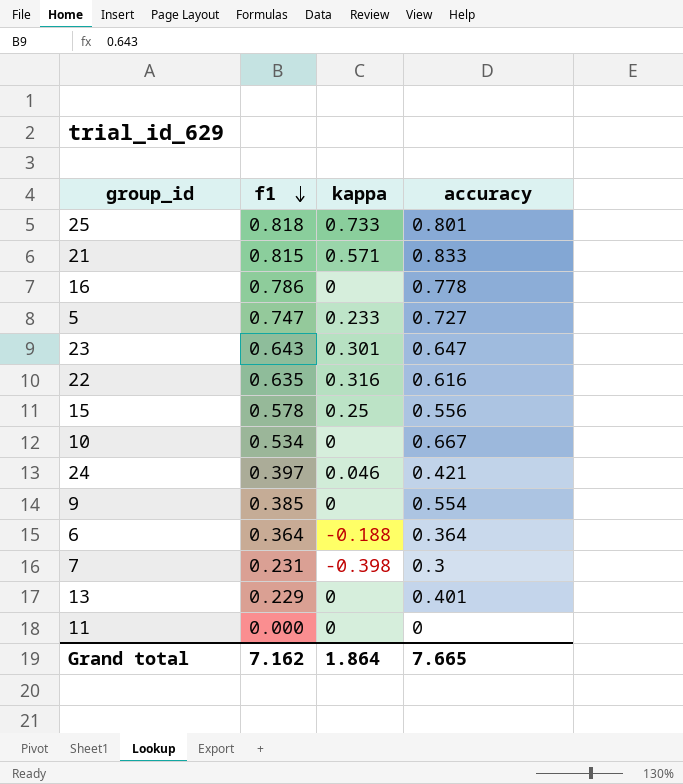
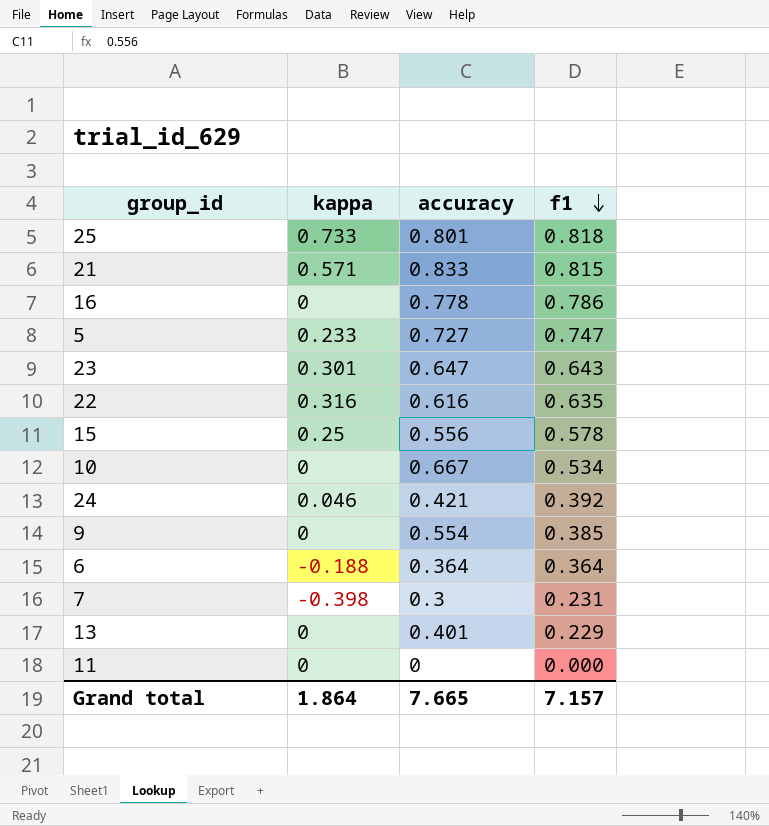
column f1 | position: 2 -> 4
24 | f1: 0.397 -> 0.392
Grand total | f1: 7.162 -> 7.157

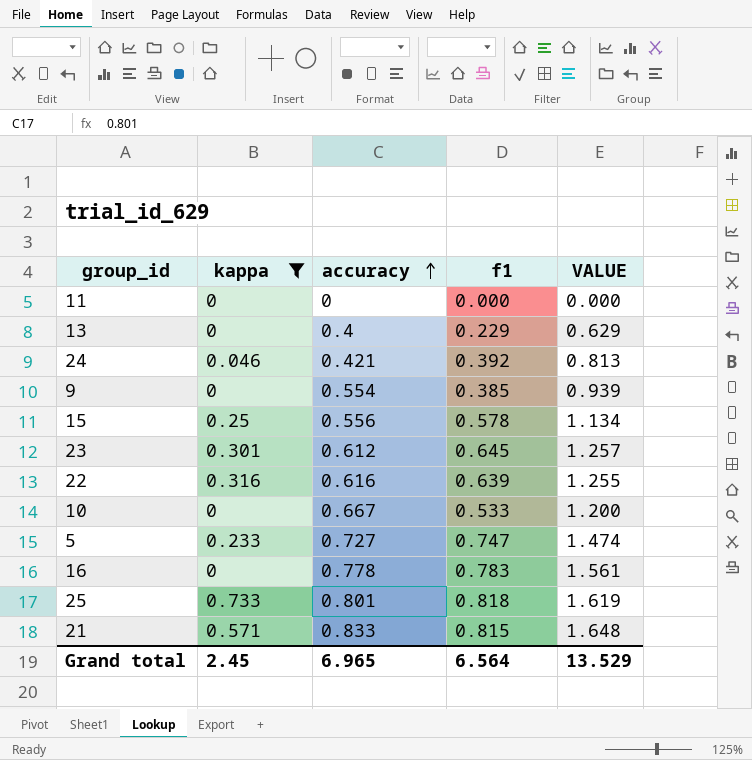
filter: none -> kappa >= 0
row order: f1 descending -> accuracy ascending
column VALUE | formula: none -> [accuracy] + [f1]
13 | accuracy: 0.401 -> 0.4
23 | accuracy: 0.647 -> 0.612
23 | f1: 0.643 -> 0.645
22 | f1: 0.635 -> 0.639
10 | f1: 0.534 -> 0.533
16 | f1: 0.786 -> 0.783
Grand total | kappa: 1.864 -> 2.45
Grand total | accuracy: 7.665 -> 6.965
Grand total | f1: 7.157 -> 6.564

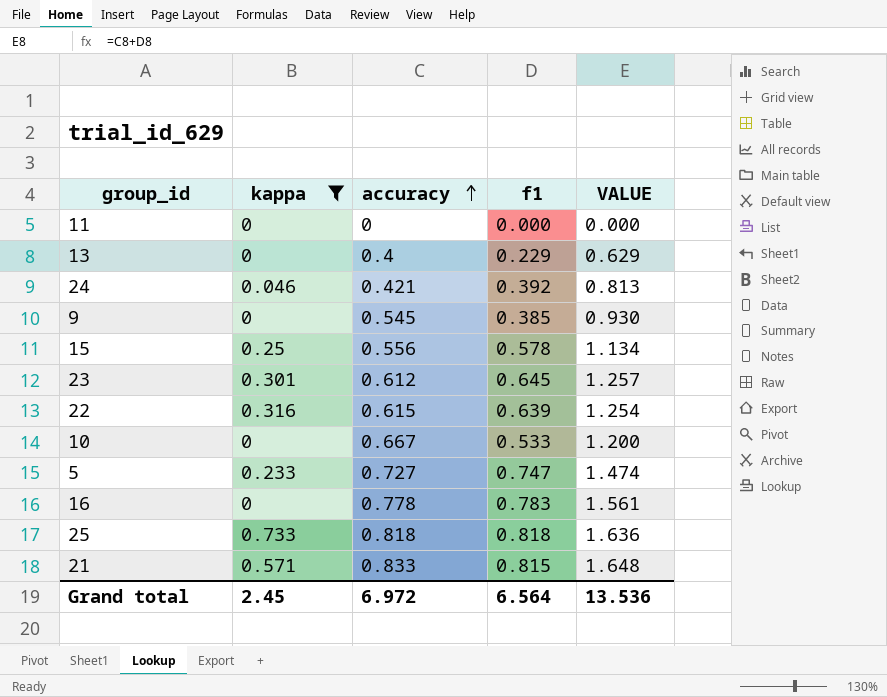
9 | accuracy: 0.554 -> 0.545
9 | VALUE: 0.939 -> 0.930
22 | accuracy: 0.616 -> 0.615
22 | VALUE: 1.255 -> 1.254
25 | accuracy: 0.801 -> 0.818
25 | VALUE: 1.619 -> 1.636
Grand total | accuracy: 6.965 -> 6.972
Grand total | VALUE: 13.529 -> 13.536

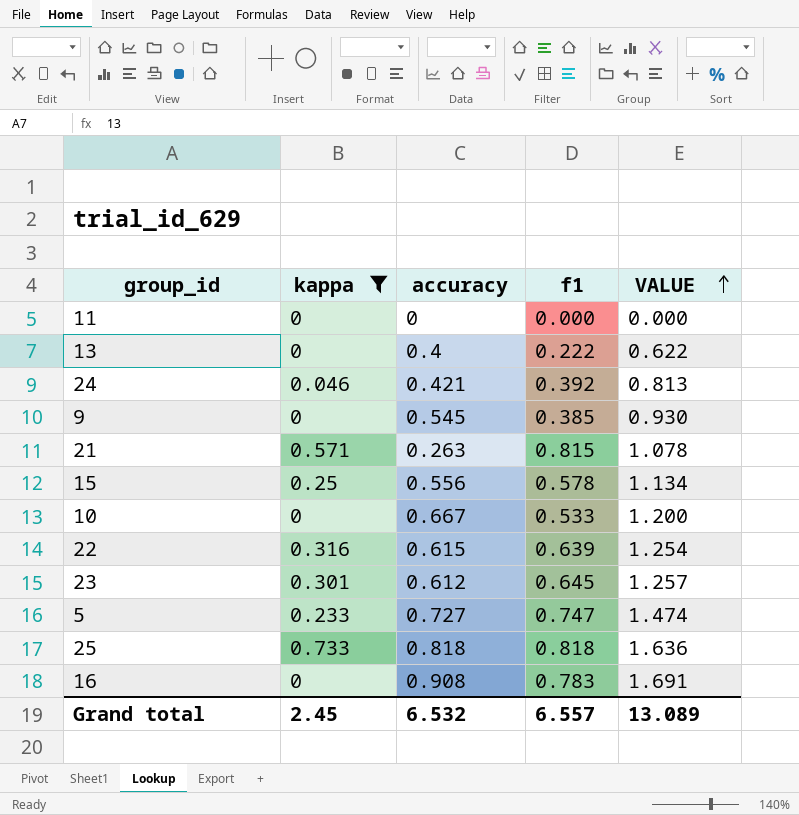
row order: accuracy ascending -> VALUE ascending
13 | f1: 0.229 -> 0.222
13 | VALUE: 0.629 -> 0.622
21 | accuracy: 0.833 -> 0.263
21 | VALUE: 1.648 -> 1.078
16 | accuracy: 0.778 -> 0.908
16 | VALUE: 1.561 -> 1.691
Grand total | accuracy: 6.972 -> 6.532
Grand total | f1: 6.564 -> 6.557
Grand total | VALUE: 13.536 -> 13.089

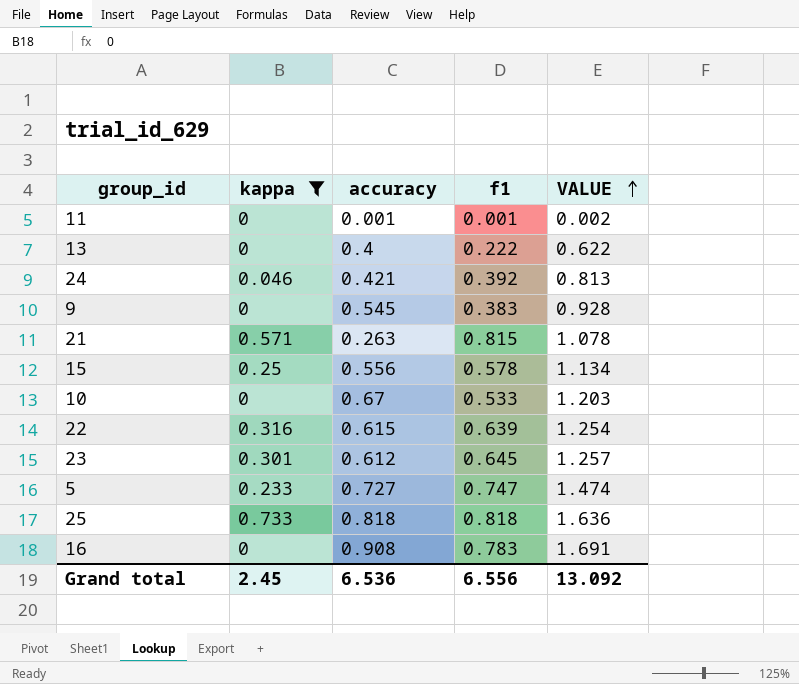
11 | accuracy: 0 -> 0.001
11 | f1: 0.000 -> 0.001
11 | VALUE: 0.000 -> 0.002
9 | f1: 0.385 -> 0.383
9 | VALUE: 0.930 -> 0.928
10 | accuracy: 0.667 -> 0.67
10 | VALUE: 1.200 -> 1.203
Grand total | accuracy: 6.532 -> 6.536
Grand total | f1: 6.557 -> 6.556
Grand total | VALUE: 13.089 -> 13.092

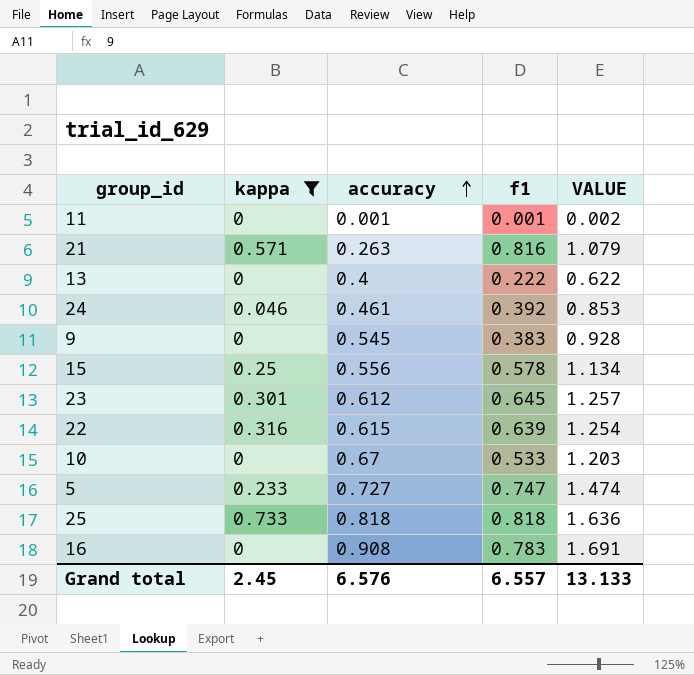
row order: VALUE ascending -> accuracy ascending
21 | f1: 0.815 -> 0.816
21 | VALUE: 1.078 -> 1.079
24 | accuracy: 0.421 -> 0.461
24 | VALUE: 0.813 -> 0.853
Grand total | accuracy: 6.536 -> 6.576
Grand total | f1: 6.556 -> 6.557
Grand total | VALUE: 13.092 -> 13.133

